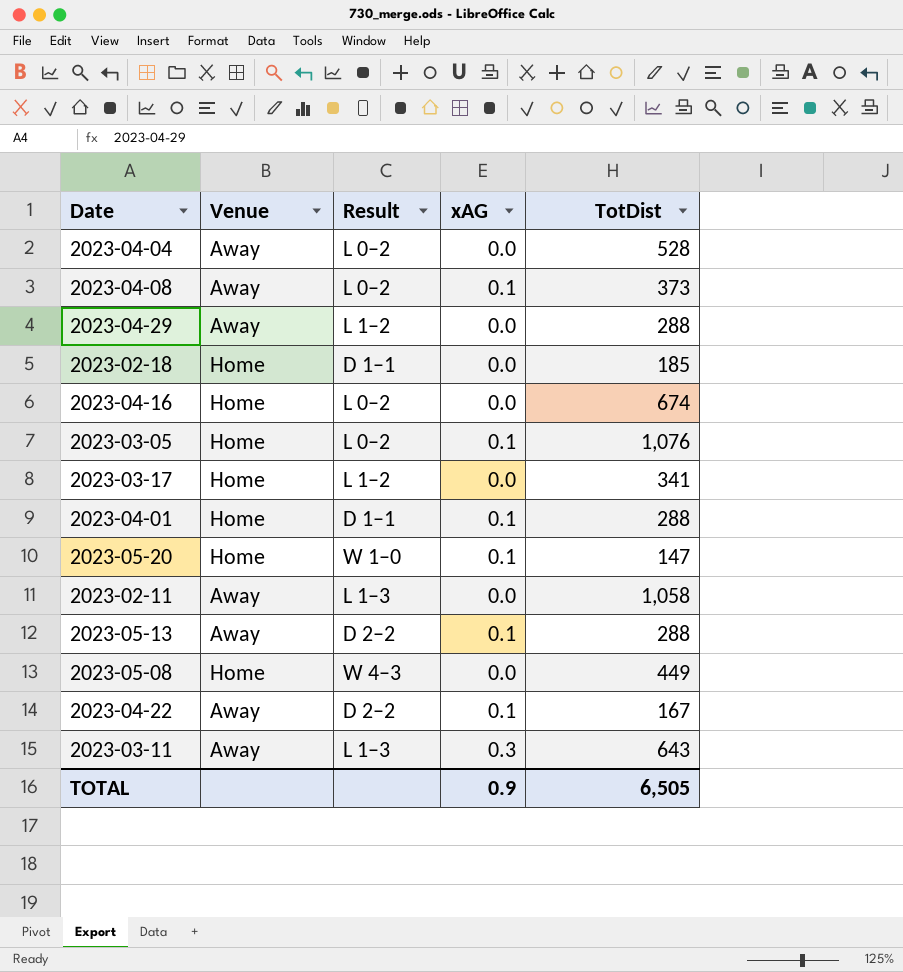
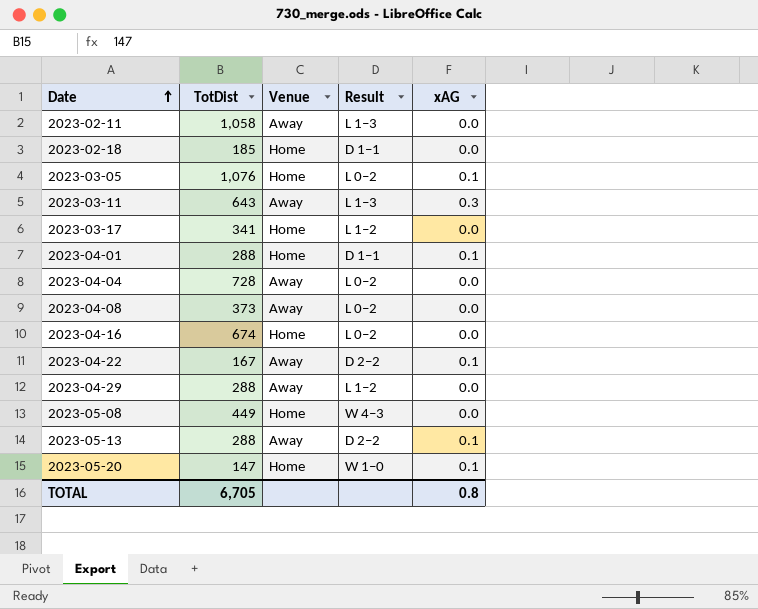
row order: none -> Date ascending
column TotDist | position: 5 -> 2
2023-04-04 | TotDist: 528 -> 728
2023-04-08 | xAG: 0.1 -> 0.0
TOTAL | TotDist: 6,505 -> 6,705
TOTAL | xAG: 0.9 -> 0.8

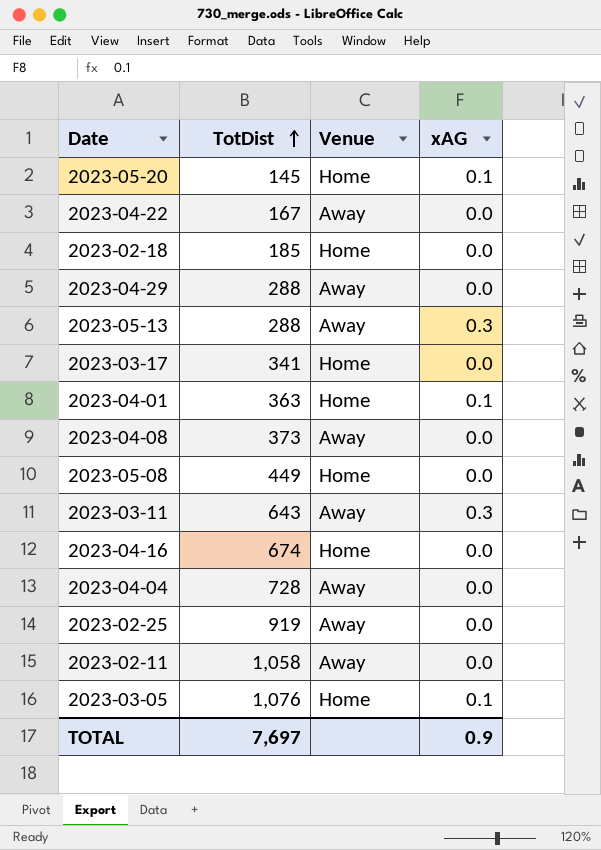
row order: Date ascending -> TotDist ascending
column Result | position: 4 -> none
2023-05-20 | TotDist: 147 -> 145
2023-04-22 | xAG: 0.1 -> 0.0
2023-05-13 | xAG: 0.1 -> 0.3
2023-04-01 | TotDist: 288 -> 363
row 2023-02-25: none -> 919 | Away | 0.0
TOTAL | TotDist: 6,705 -> 7,697
TOTAL | xAG: 0.8 -> 0.9

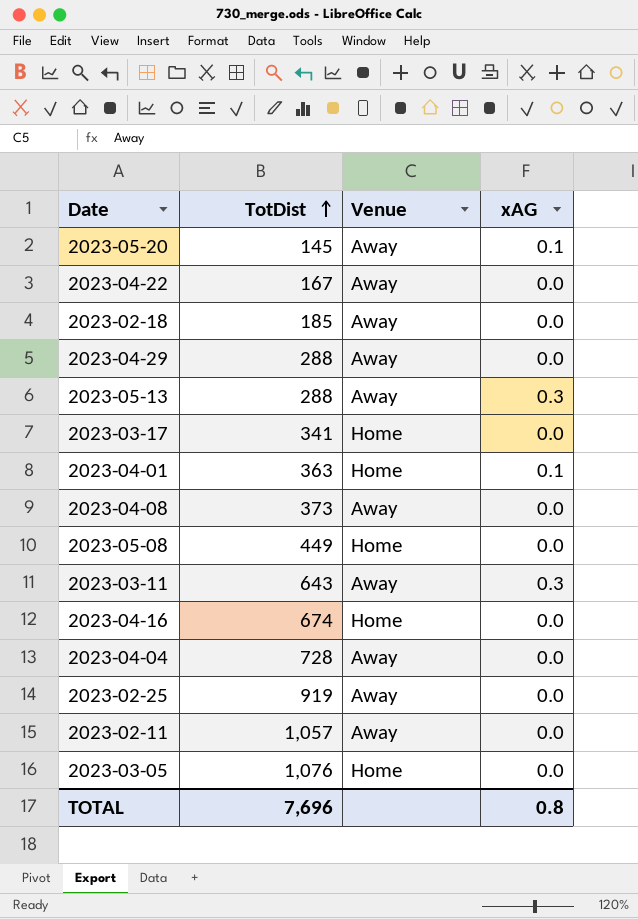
2023-05-20 | Venue: Home -> Away
2023-02-18 | Venue: Home -> Away
2023-02-11 | TotDist: 1,058 -> 1,057
2023-03-05 | xAG: 0.1 -> 0.0
TOTAL | TotDist: 7,697 -> 7,696
TOTAL | xAG: 0.9 -> 0.8

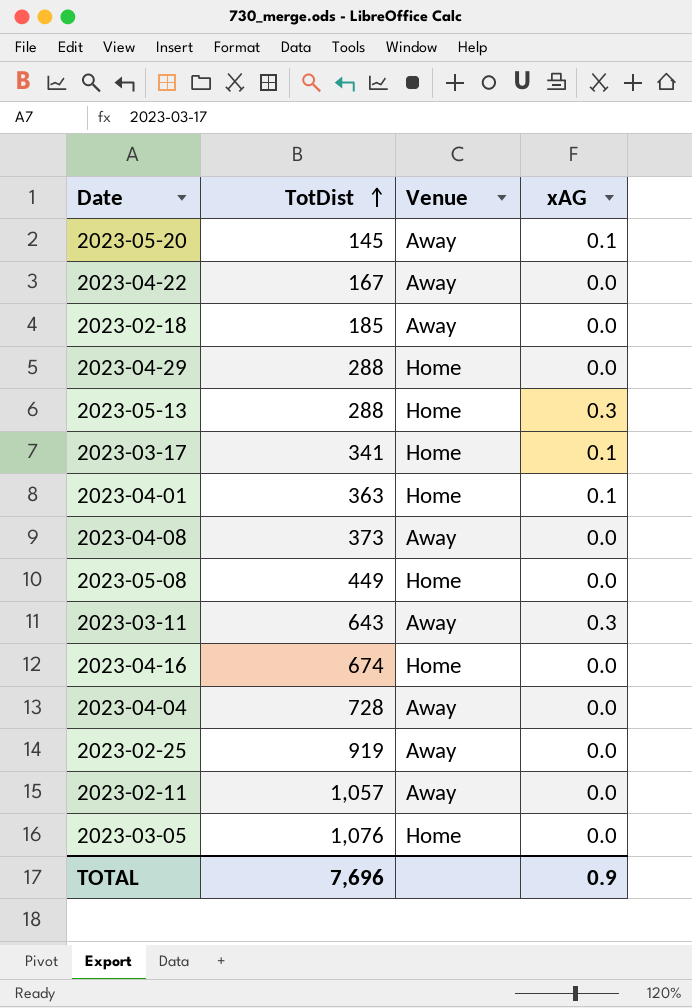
2023-04-29 | Venue: Away -> Home
2023-05-13 | Venue: Away -> Home
2023-03-17 | xAG: 0.0 -> 0.1
TOTAL | xAG: 0.8 -> 0.9

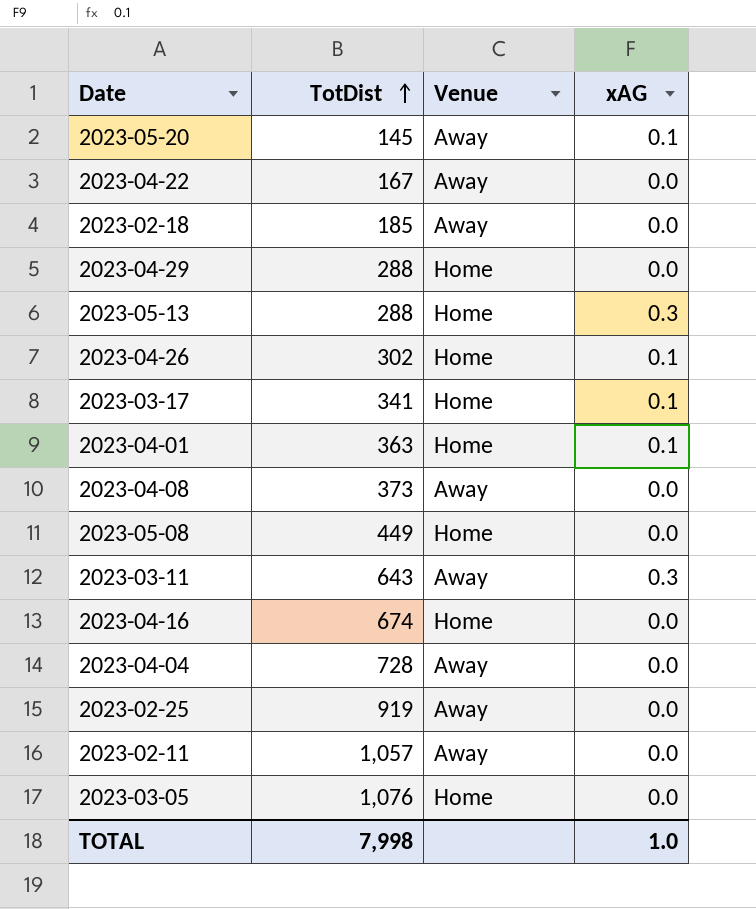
row 2023-04-26: none -> 302 | Home | 0.1
TOTAL | TotDist: 7,696 -> 7,998
TOTAL | xAG: 0.9 -> 1.0

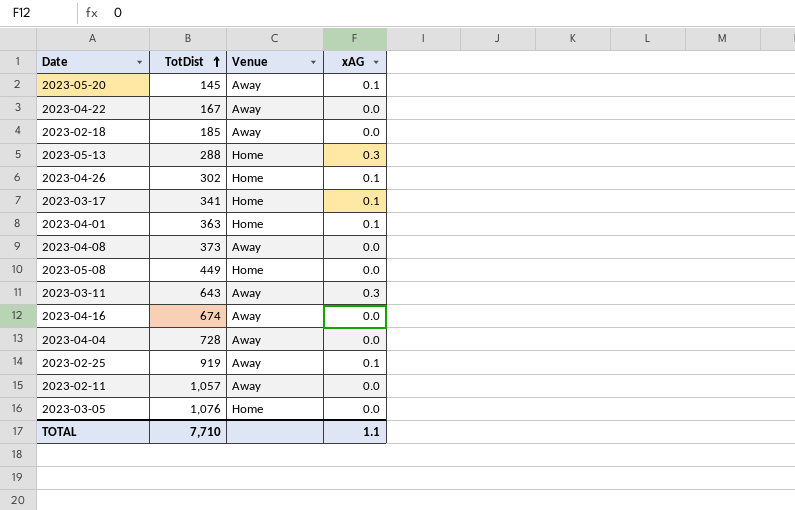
row 2023-04-29: 288 | Home | 0.0 -> none
2023-04-16 | Venue: Home -> Away
2023-02-25 | xAG: 0.0 -> 0.1
TOTAL | TotDist: 7,998 -> 7,710
TOTAL | xAG: 1.0 -> 1.1

